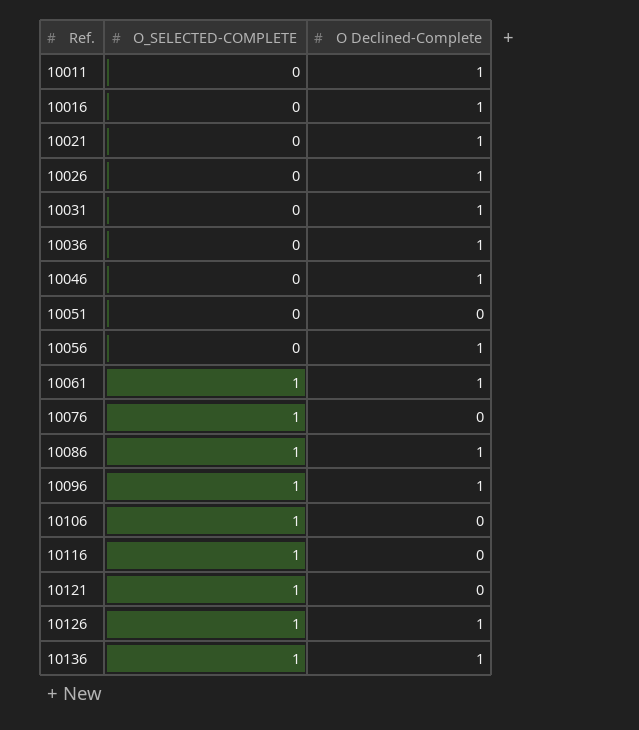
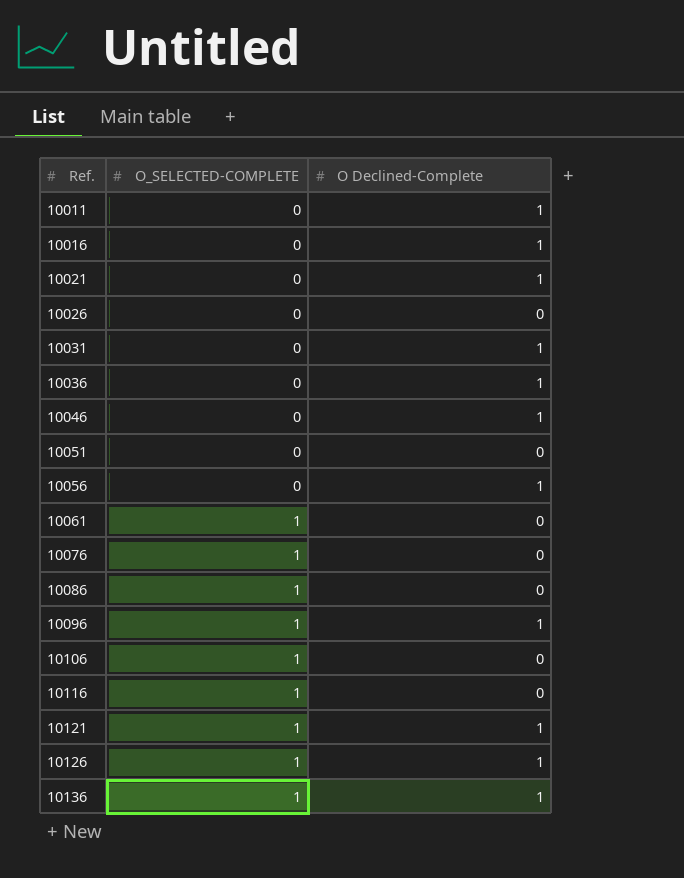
10026 | O Declined-Complete: 1 -> 0
10061 | O Declined-Complete: 1 -> 0
10086 | O Declined-Complete: 1 -> 0
10121 | O Declined-Complete: 0 -> 1

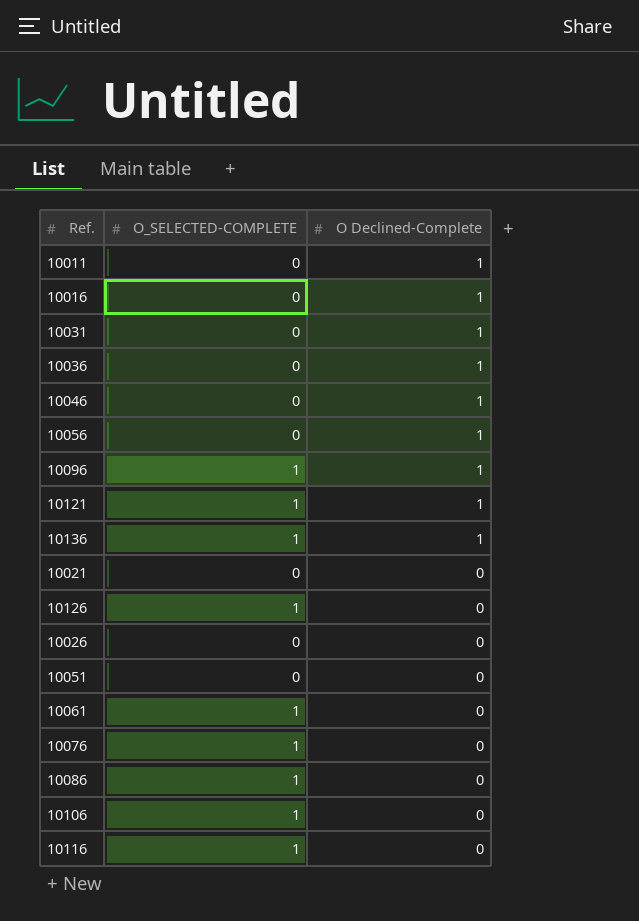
row order: Ref. ascending -> O Declined-Complete descending
10021 | O Declined-Complete: 1 -> 0
10126 | O Declined-Complete: 1 -> 0

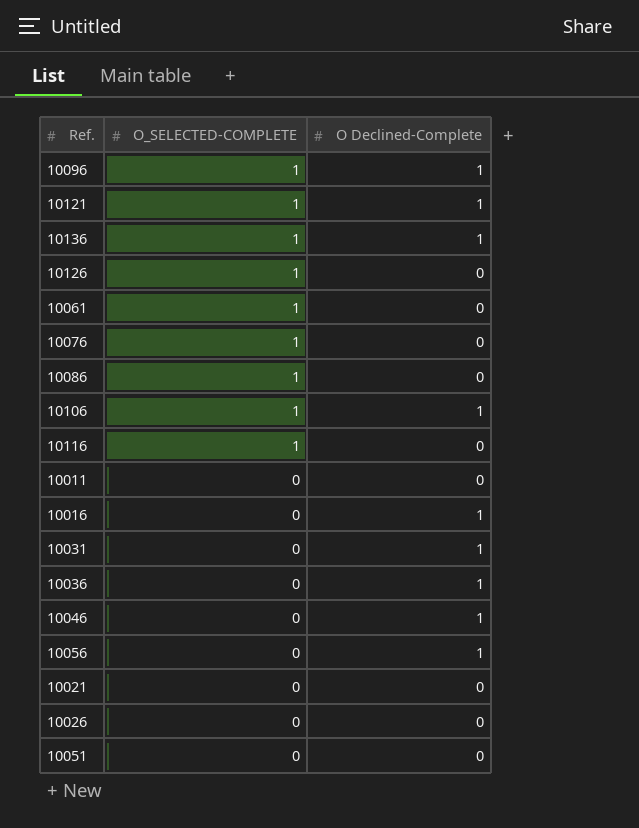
row order: O Declined-Complete descending -> O_SELECTED-COMPLETE descending
10106 | O Declined-Complete: 0 -> 1
10011 | O Declined-Complete: 1 -> 0

